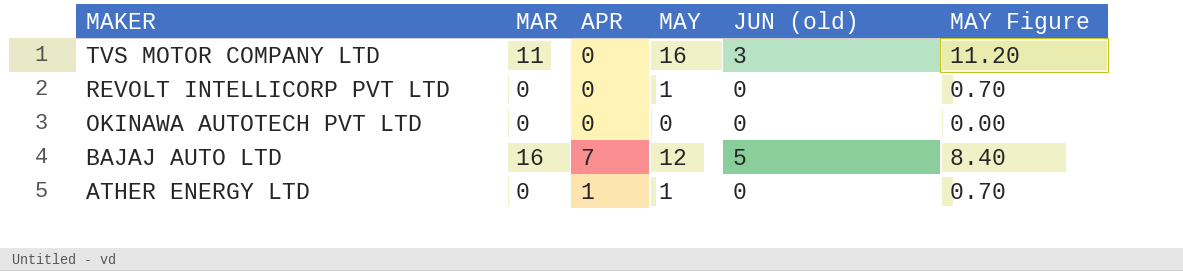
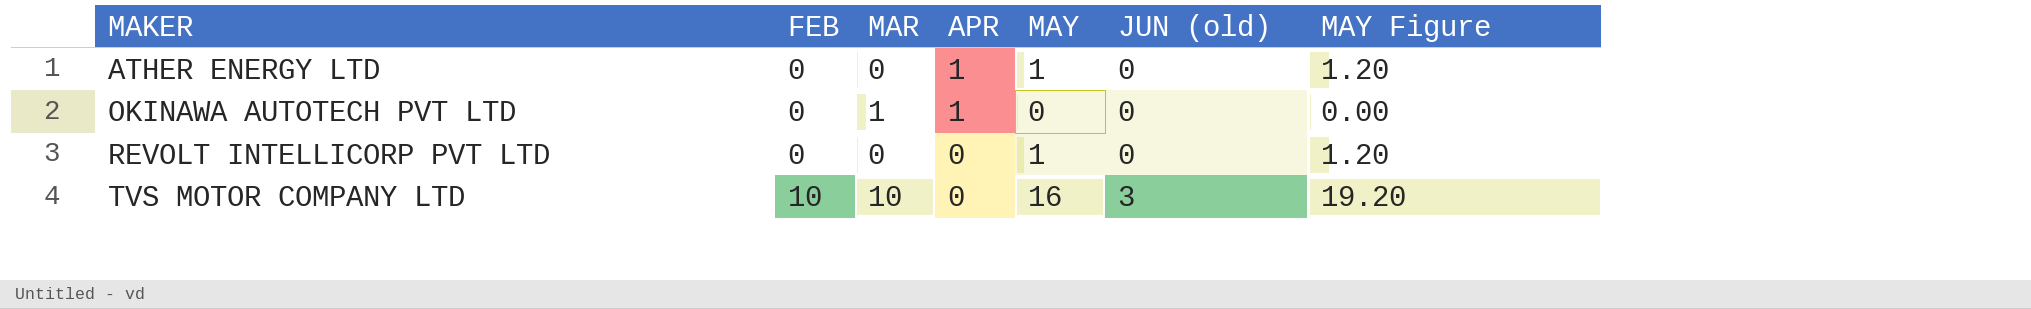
row order: MAKER descending -> MAKER ascending
column FEB | position: none -> 2
column MAY Figure | formula: [MAY] * 0.7 -> [MAY] * 1.2
row BAJAJ AUTO LTD: 16 | 7 | 12 | 5 | 8.40 -> none
OKINAWA AUTOTECH PVT LTD | MAR: 0 -> 1
OKINAWA AUTOTECH PVT LTD | APR: 0 -> 1
TVS MOTOR COMPANY LTD | MAR: 11 -> 10

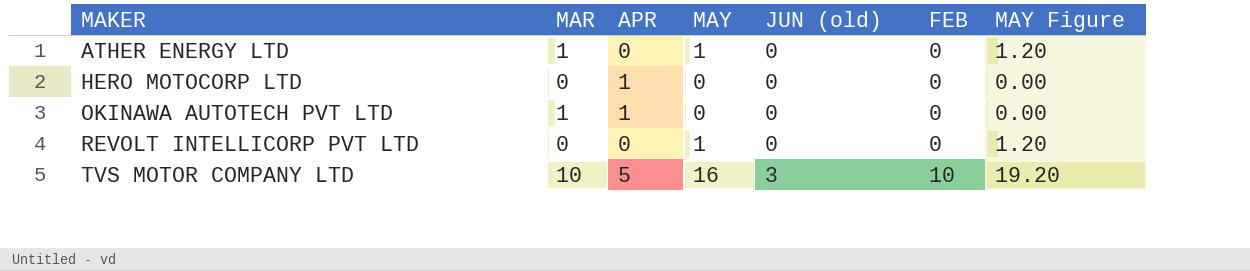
column FEB | position: 2 -> 6
ATHER ENERGY LTD | MAR: 0 -> 1
ATHER ENERGY LTD | APR: 1 -> 0
row HERO MOTOCORP LTD: none -> 0 | 1 | 0 | 0 | 0 | 0.00
TVS MOTOR COMPANY LTD | APR: 0 -> 5

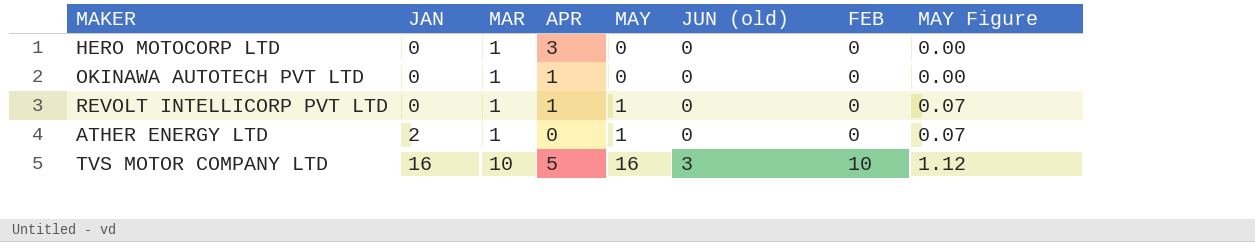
row order: MAKER ascending -> JAN ascending
column JAN | position: none -> 2
column MAY Figure | formula: [MAY] * 1.2 -> [MAY] * 0.07
HERO MOTOCORP LTD | MAR: 0 -> 1
HERO MOTOCORP LTD | APR: 1 -> 3
REVOLT INTELLICORP PVT LTD | MAR: 0 -> 1
REVOLT INTELLICORP PVT LTD | APR: 0 -> 1

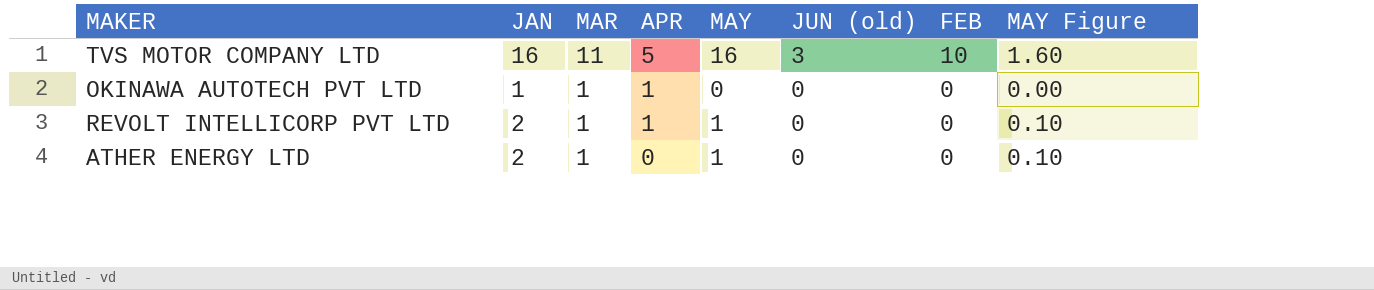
row order: JAN ascending -> MAR descending
column MAY Figure | formula: [MAY] * 0.07 -> [MAY] * 0.1
row HERO MOTOCORP LTD: 0 | 1 | 3 | 0 | 0 | 0 | 0.00 -> none
TVS MOTOR COMPANY LTD | MAR: 10 -> 11
OKINAWA AUTOTECH PVT LTD | JAN: 0 -> 1
REVOLT INTELLICORP PVT LTD | JAN: 0 -> 2

